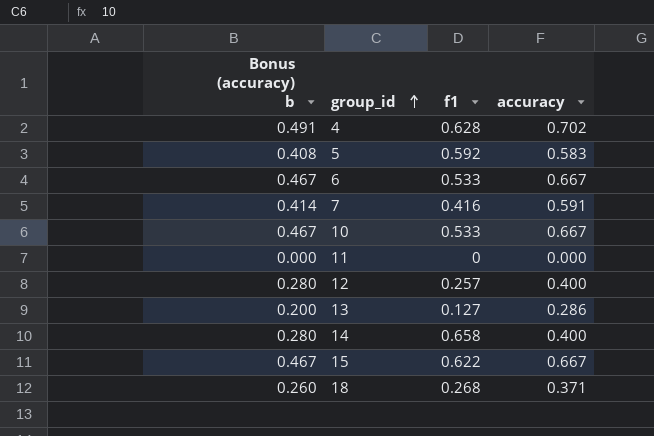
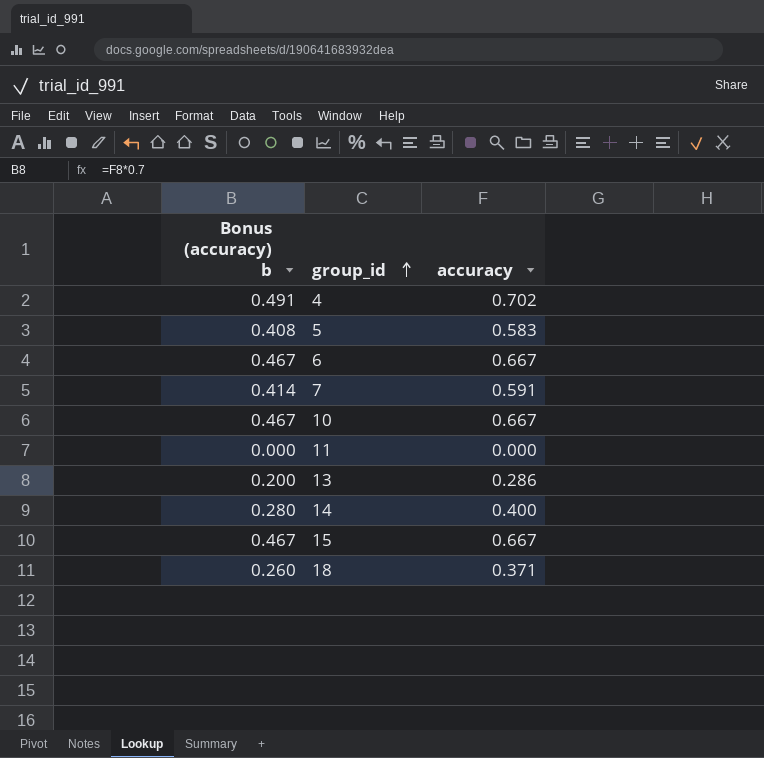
column f1 | position: 3 -> none
row 12: 0.280 | 0.257 | 0.400 -> none

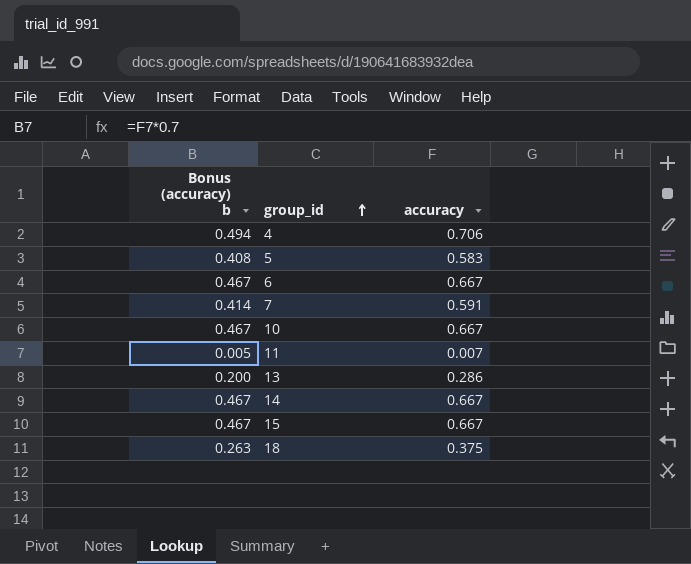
4 | Bonus (accuracy) b: 0.491 -> 0.494
4 | accuracy: 0.702 -> 0.706
11 | Bonus (accuracy) b: 0.000 -> 0.005
11 | accuracy: 0.000 -> 0.007
14 | Bonus (accuracy) b: 0.280 -> 0.467
14 | accuracy: 0.400 -> 0.667
18 | Bonus (accuracy) b: 0.260 -> 0.263
18 | accuracy: 0.371 -> 0.375

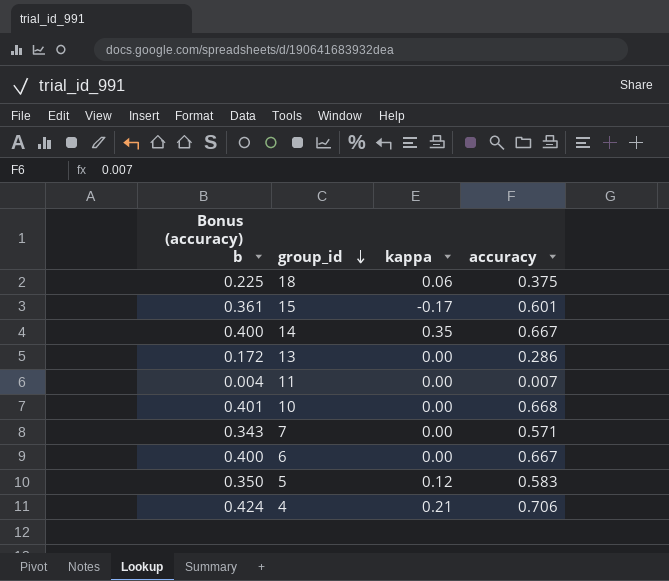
row order: group_id ascending -> group_id descending
column Bonus (accuracy) b | formula: [accuracy] * 0.7 -> [accuracy] * 0.6
column kappa | position: none -> 3
15 | accuracy: 0.667 -> 0.601
10 | accuracy: 0.667 -> 0.668
7 | accuracy: 0.591 -> 0.571

